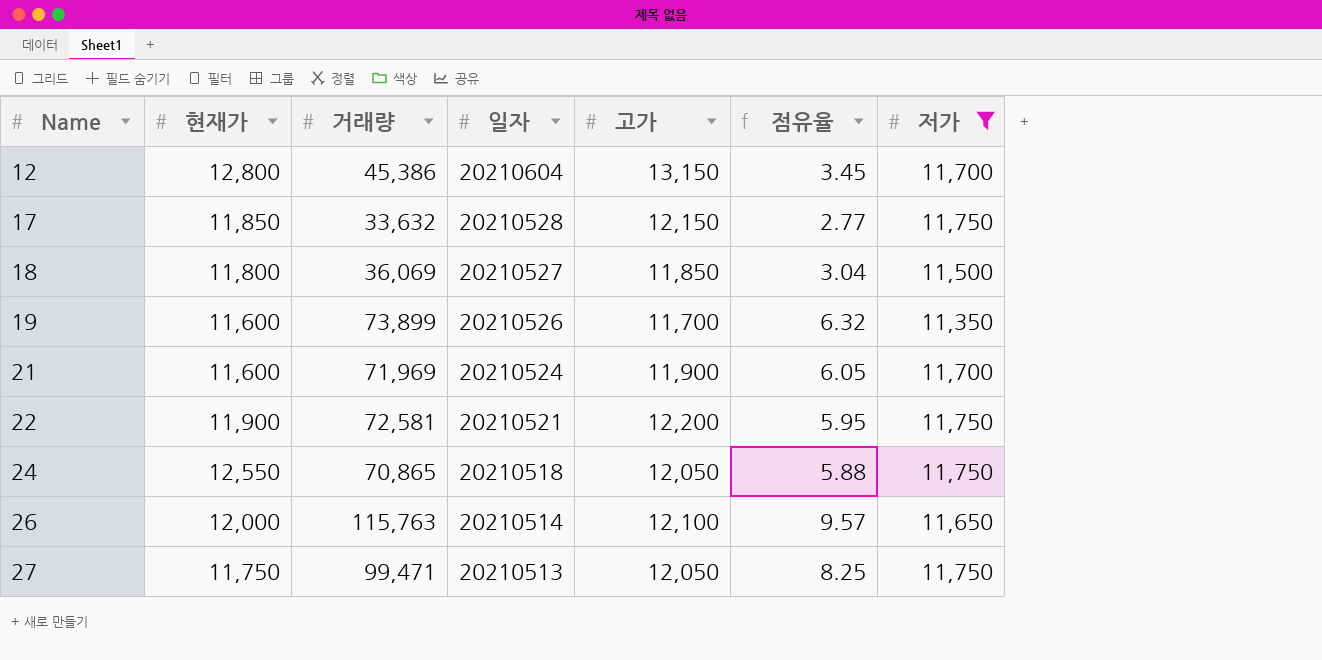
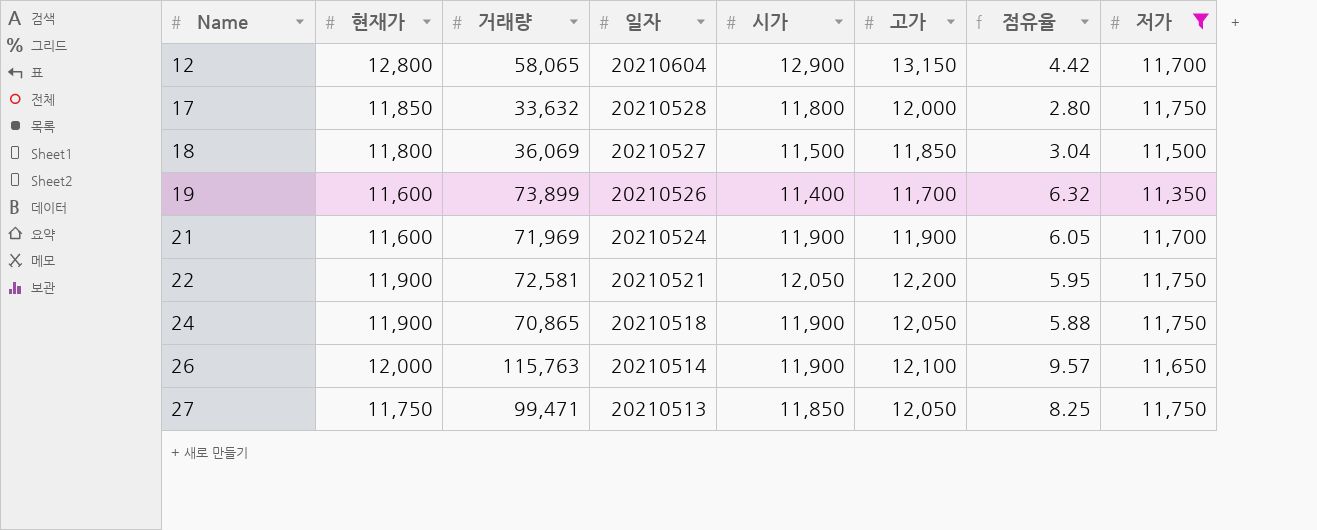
column 시가 | position: none -> 5
12 | 거래량: 45,386 -> 58,065
12 | 점유율: 3.45 -> 4.42
17 | 고가: 12,150 -> 12,000
17 | 점유율: 2.77 -> 2.80
24 | 현재가: 12,550 -> 11,900

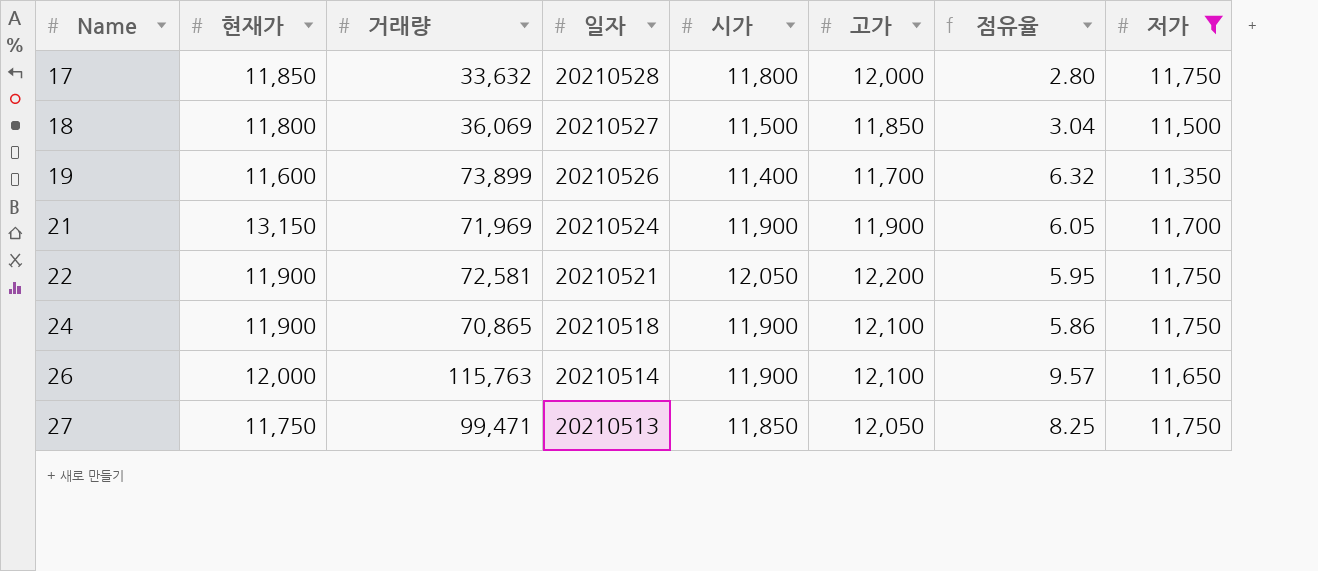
row 12: 12,800 | 58,065 | 20210604 | 12,900 | 13,150 | 4.42 | 11,700 -> none
21 | 현재가: 11,600 -> 13,150
24 | 고가: 12,050 -> 12,100
24 | 점유율: 5.88 -> 5.86

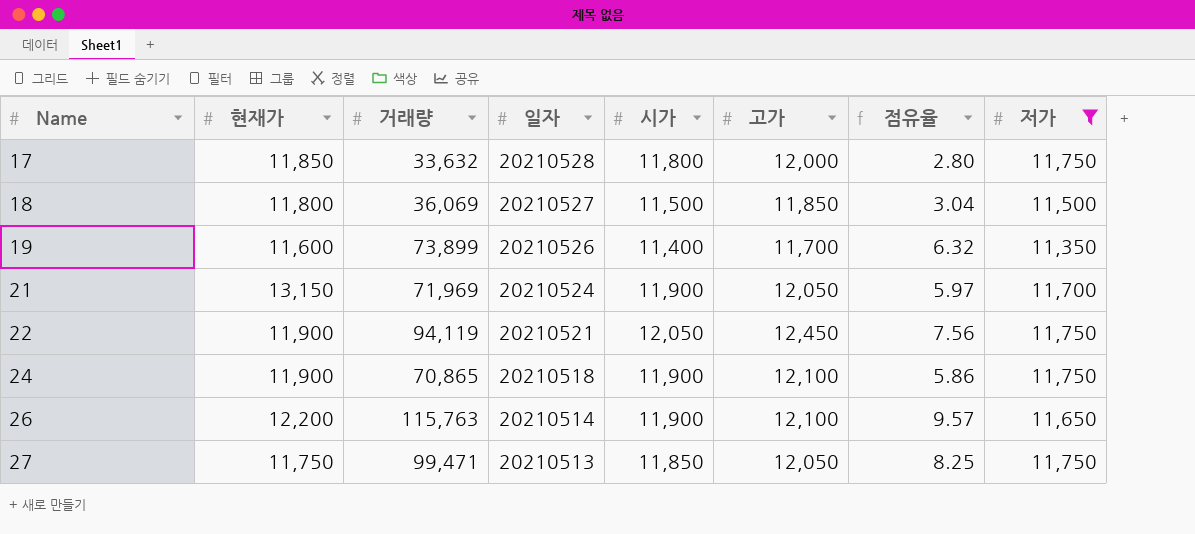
21 | 고가: 11,900 -> 12,050
21 | 점유율: 6.05 -> 5.97
22 | 거래량: 72,581 -> 94,119
22 | 고가: 12,200 -> 12,450
22 | 점유율: 5.95 -> 7.56
26 | 현재가: 12,000 -> 12,200

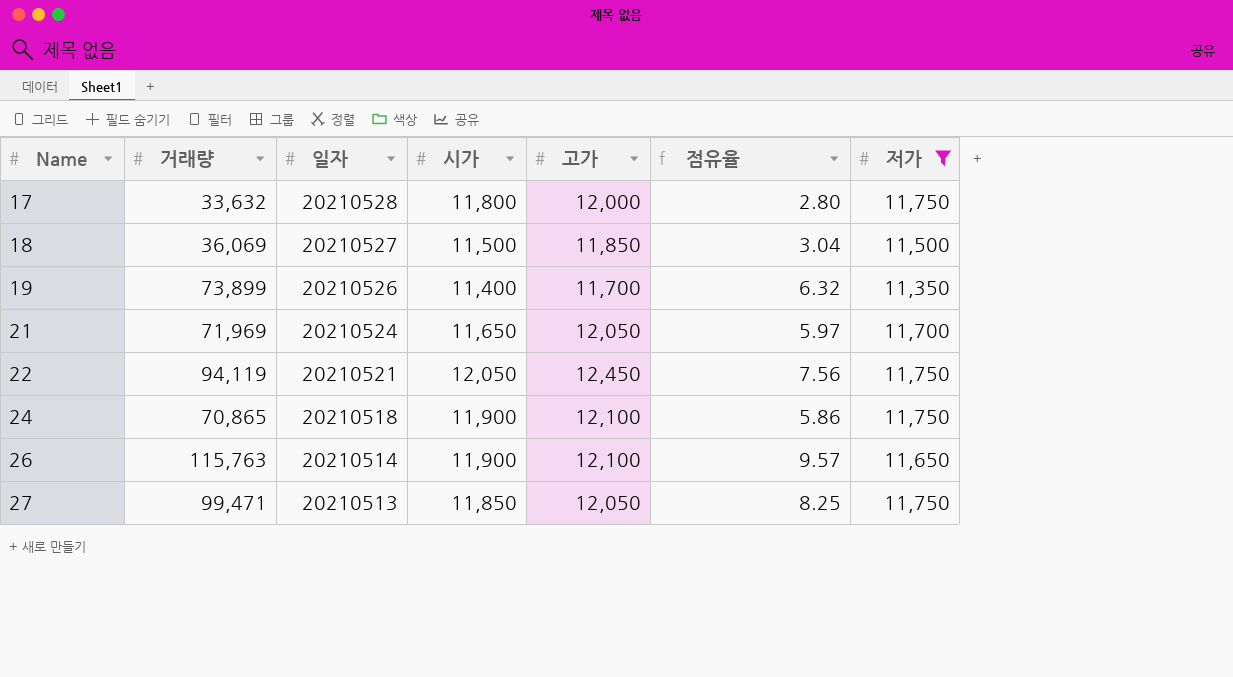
column 현재가 | position: 2 -> none
21 | 시가: 11,900 -> 11,650

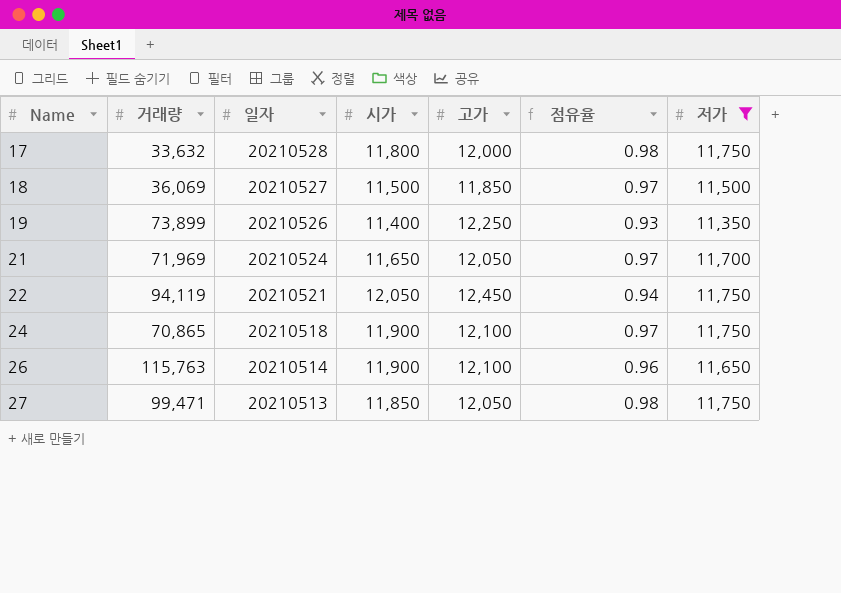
column 점유율 | formula: [거래량] / [고가] -> [저가] / [고가]
19 | 고가: 11,700 -> 12,250

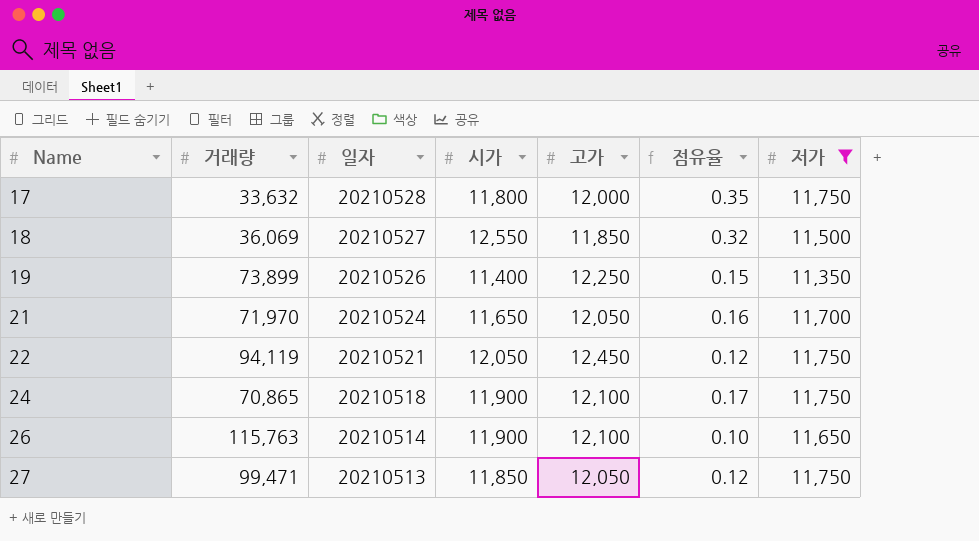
column 점유율 | formula: [저가] / [고가] -> [저가] / [거래량]
18 | 시가: 11,500 -> 12,550
21 | 거래량: 71,969 -> 71,970

